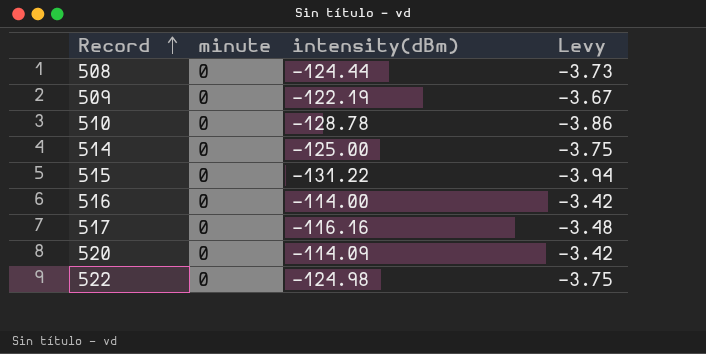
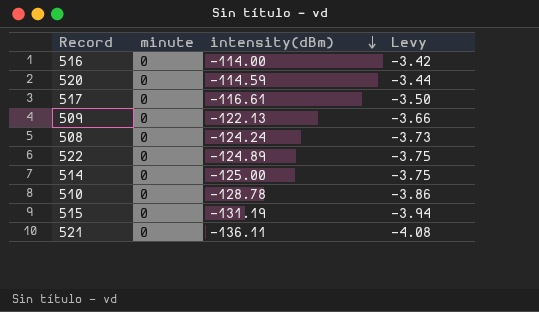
row order: Record ascending -> intensity(dBm) descending
520 | intensity(dBm): -114.09 -> -114.59
520 | Levy: -3.42 -> -3.44
517 | intensity(dBm): -116.16 -> -116.61
517 | Levy: -3.48 -> -3.50
509 | intensity(dBm): -122.19 -> -122.13
509 | Levy: -3.67 -> -3.66
508 | intensity(dBm): -124.44 -> -124.24
522 | intensity(dBm): -124.98 -> -124.89
515 | intensity(dBm): -131.22 -> -131.19
row 521: none -> 0 | -136.11 | -4.08

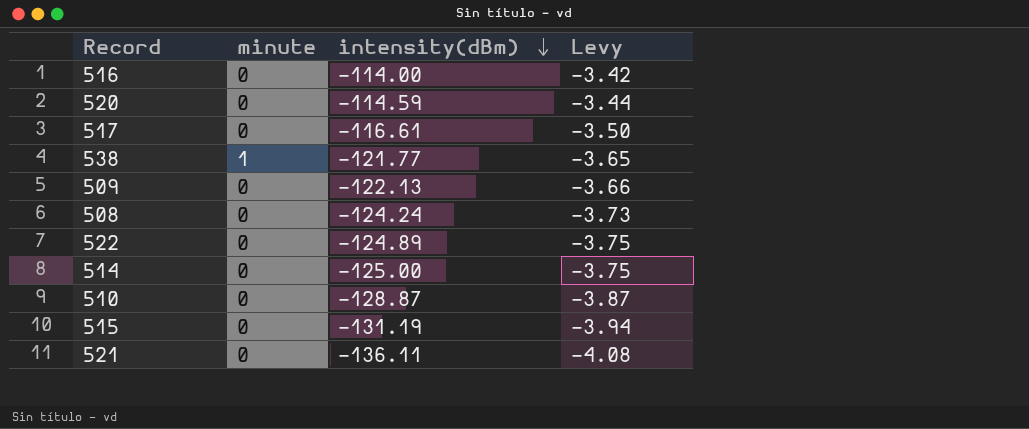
row 538: none -> 1 | -121.77 | -3.65
510 | intensity(dBm): -128.78 -> -128.87
510 | Levy: -3.86 -> -3.87

